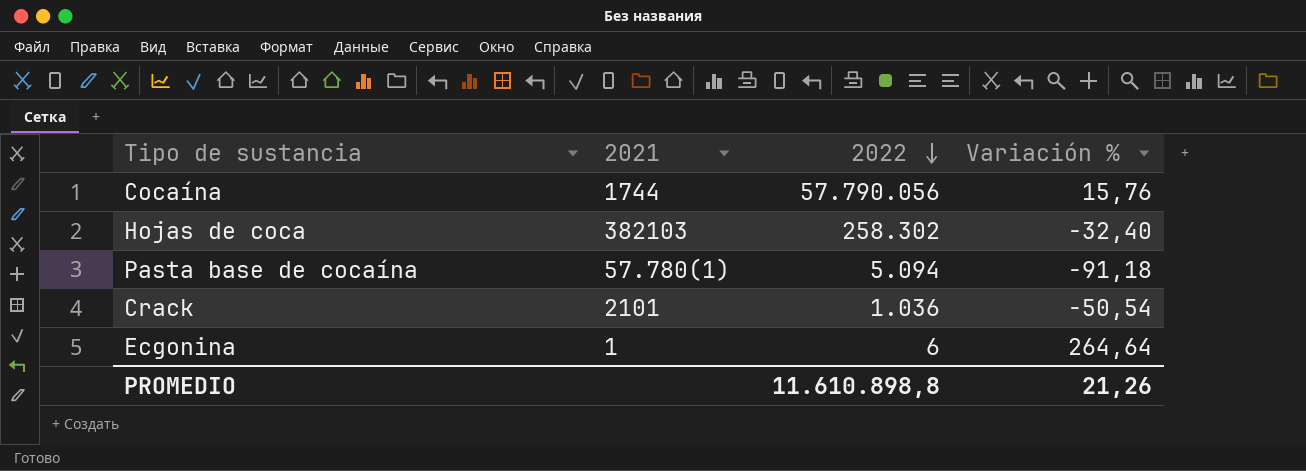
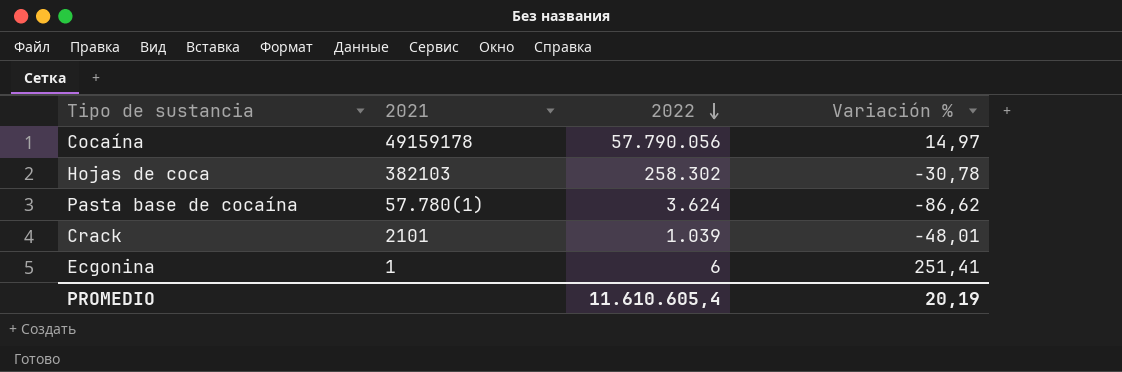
Cocaína | 2021: 1744 -> 49159178
Cocaína | Variación %: 15,76 -> 14,97
Hojas de coca | Variación %: -32,40 -> -30,78
Pasta base de cocaína | 2022: 5.094 -> 3.624
Pasta base de cocaína | Variación %: -91,18 -> -86,62
Crack | 2022: 1.036 -> 1.039
Crack | Variación %: -50,54 -> -48,01
Ecgonina | Variación %: 264,64 -> 251,41
PROMEDIO | 2022: 11.610.898,8 -> 11.610.605,4
PROMEDIO | Variación %: 21,26 -> 20,19

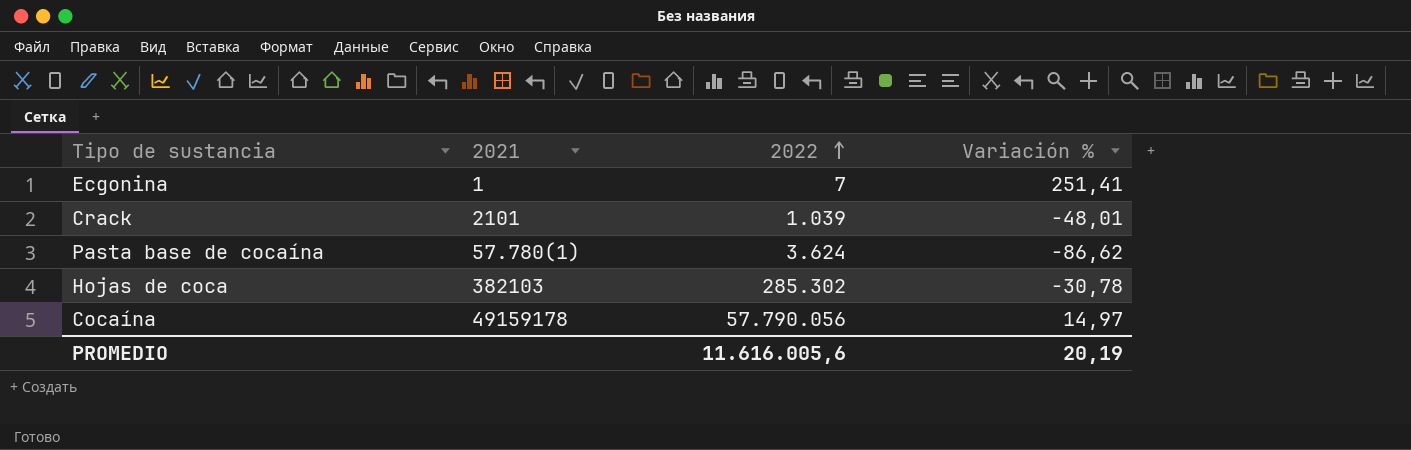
row order: 2022 descending -> 2022 ascending
Ecgonina | 2022: 6 -> 7
Hojas de coca | 2022: 258.302 -> 285.302
PROMEDIO | 2022: 11.610.605,4 -> 11.616.005,6

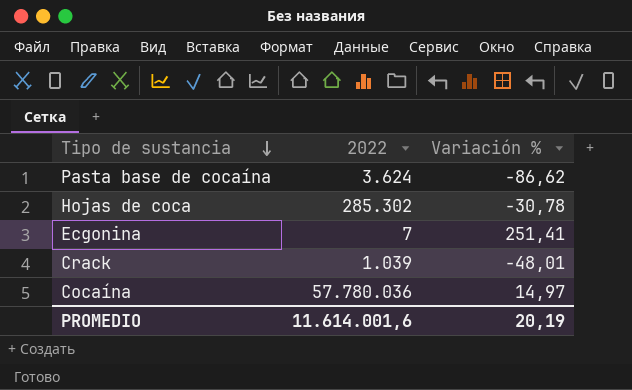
row order: 2022 ascending -> Tipo de sustancia descending
column 2021 | position: 2 -> none
Cocaína | 2022: 57.790.056 -> 57.780.036
PROMEDIO | 2022: 11.616.005,6 -> 11.614.001,6

